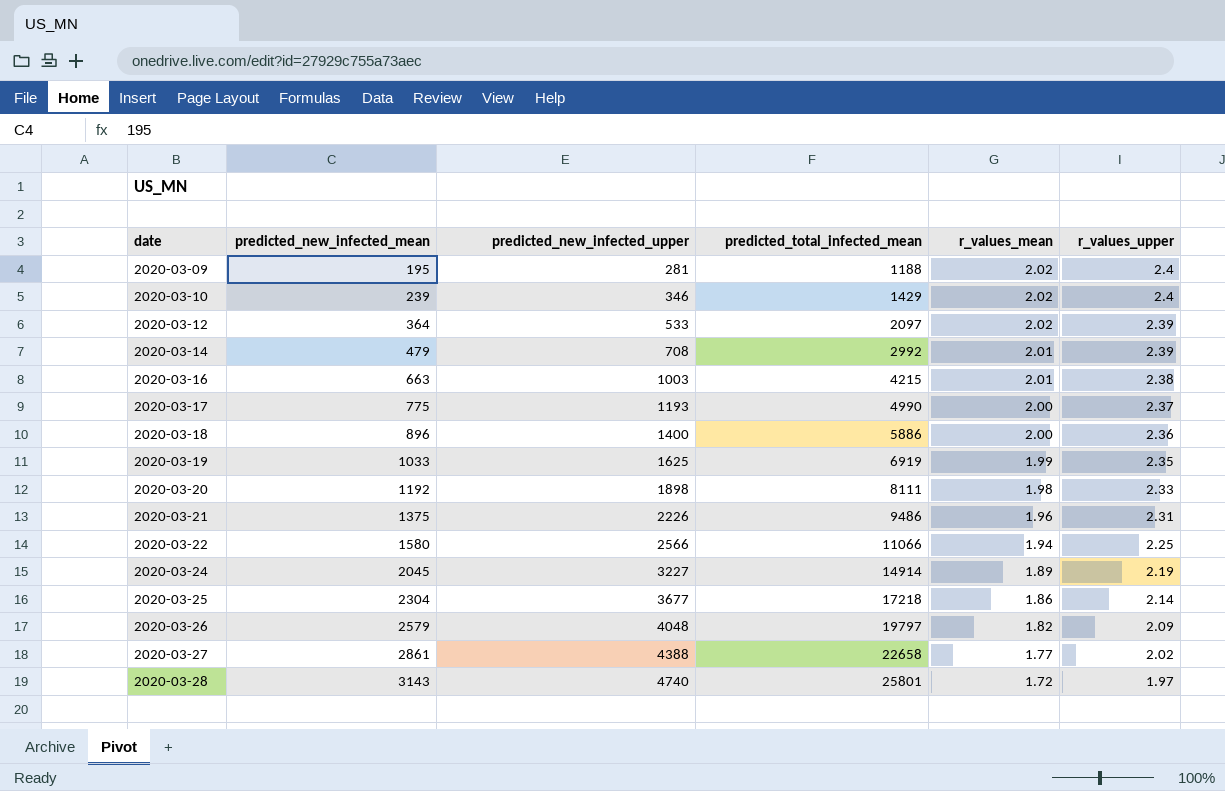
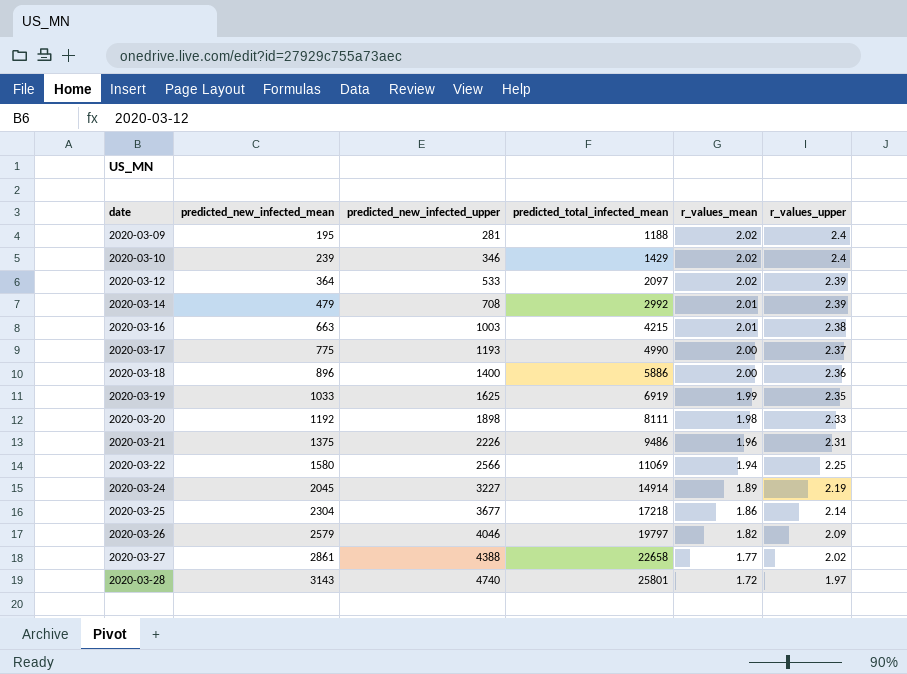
2020-03-22 | predicted_total_infected_mean: 11066 -> 11069
2020-03-26 | predicted_new_infected_upper: 4048 -> 4046

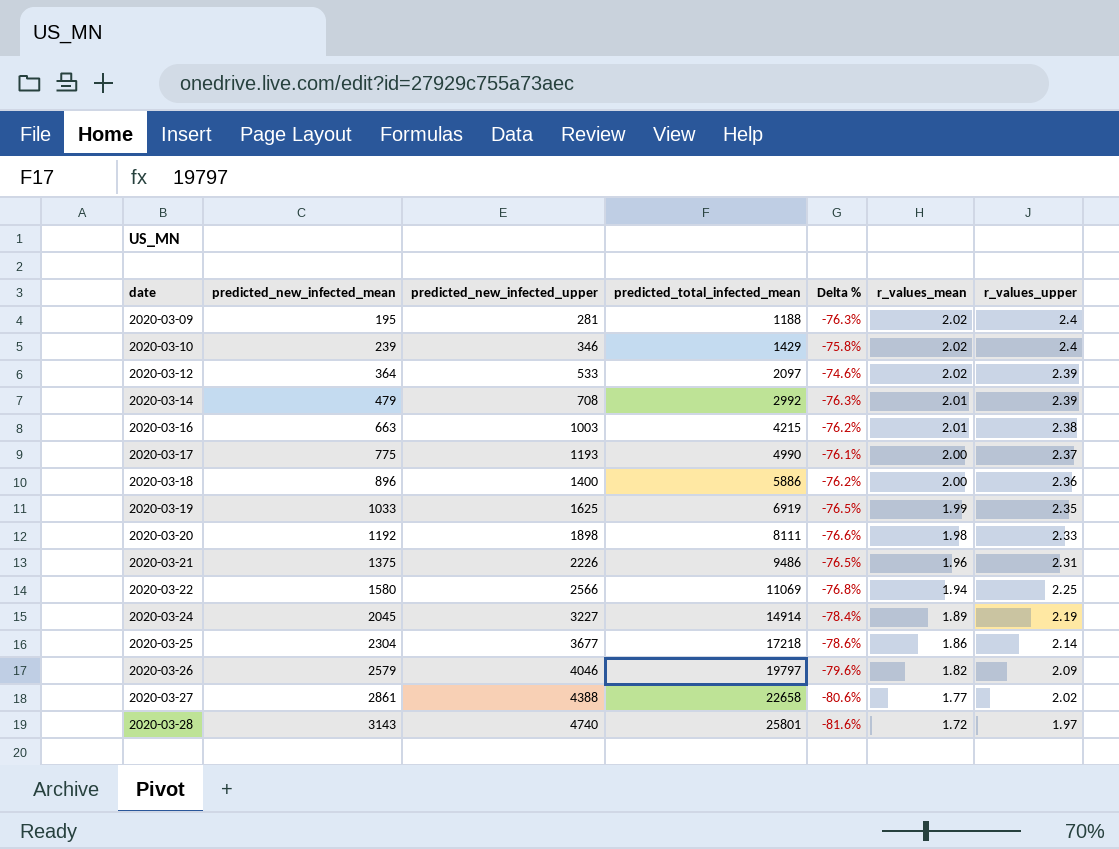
column Delta % | formula: none -> ([predicted_new_infected_upper] - [predicted_total_infected_mean]) / [predicted_total_infected_mean]

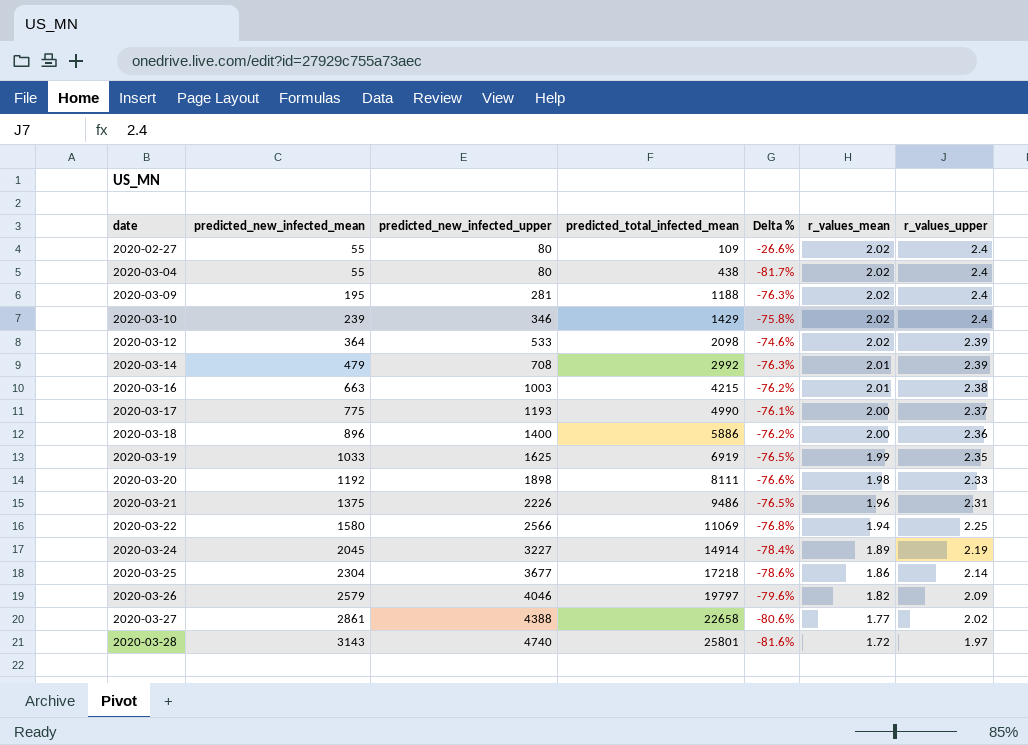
row 2020-02-27: none -> 55 | 80 | 109 | -26.6% | 2.02 | 2.4
row 2020-03-04: none -> 55 | 80 | 438 | -81.7% | 2.02 | 2.4
2020-03-12 | predicted_total_infected_mean: 2097 -> 2098

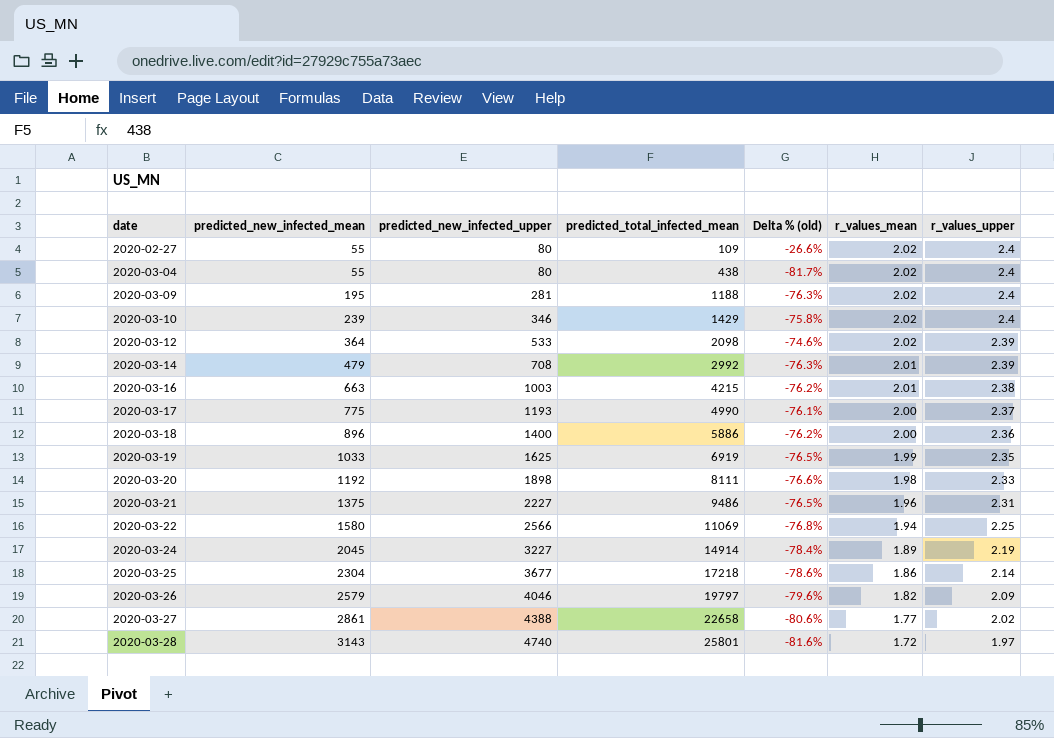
column name: Delta % -> Delta % (old)
2020-03-21 | predicted_new_infected_upper: 2226 -> 2227

